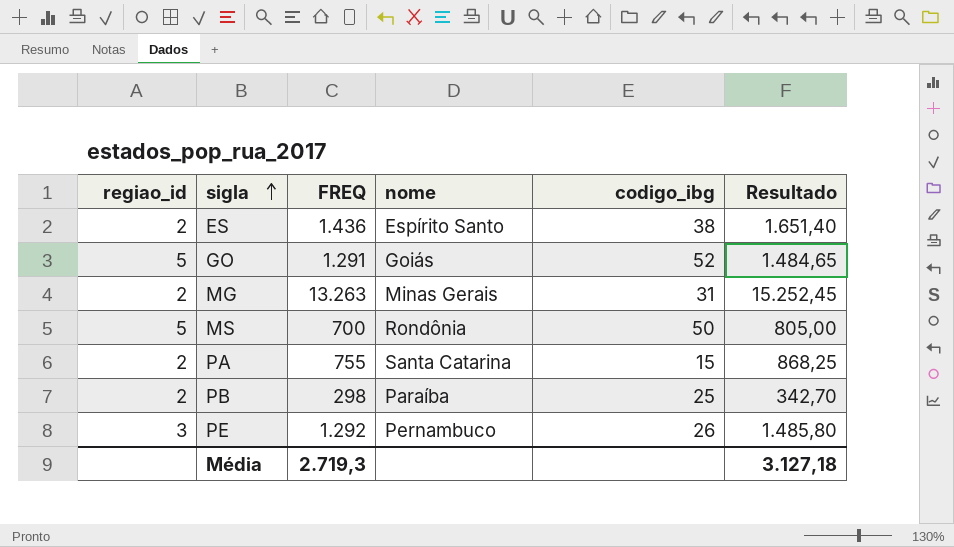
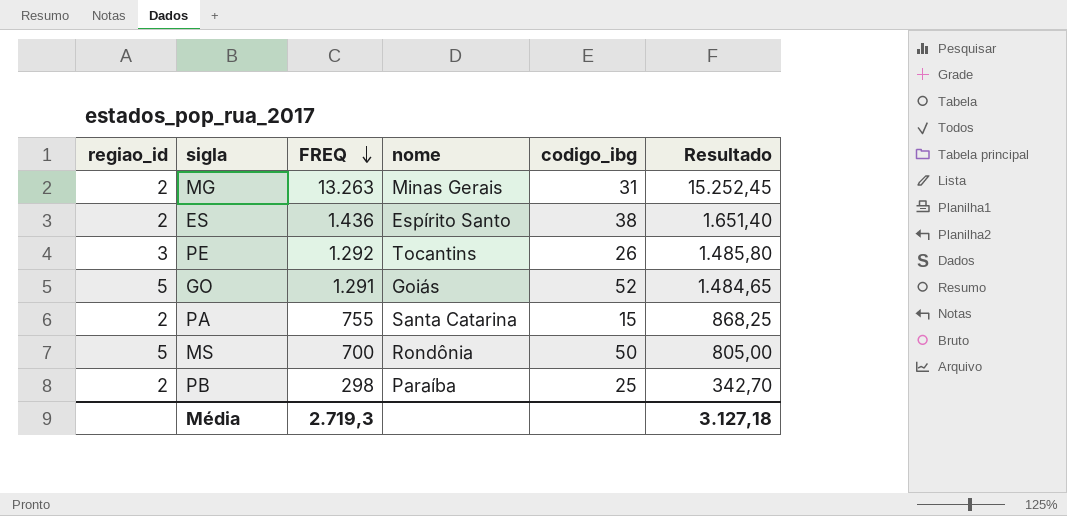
row order: sigla ascending -> FREQ descending
PE | nome: Pernambuco -> Tocantins

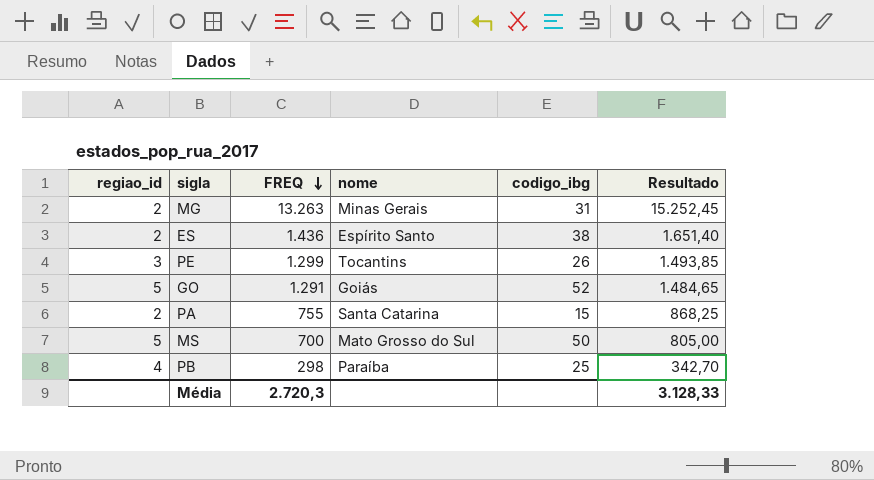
PE | FREQ: 1.292 -> 1.299
PE | Resultado: 1.485,80 -> 1.493,85
MS | nome: Rondônia -> Mato Grosso do Sul
PB | regiao_id: 2 -> 4
Média | FREQ: 2.719,3 -> 2.720,3
Média | Resultado: 3.127,18 -> 3.128,33

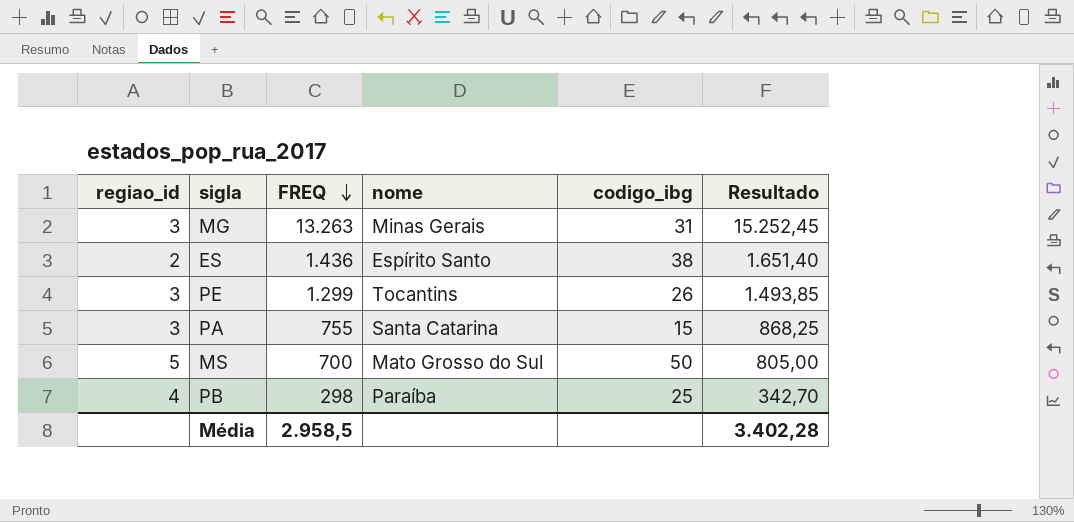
row GO: 5 | 1.291 | Goiás | 52 | 1.484,65 -> none
MG | regiao_id: 2 -> 3
PA | regiao_id: 2 -> 3
Média | FREQ: 2.720,3 -> 2.958,5
Média | Resultado: 3.128,33 -> 3.402,28

